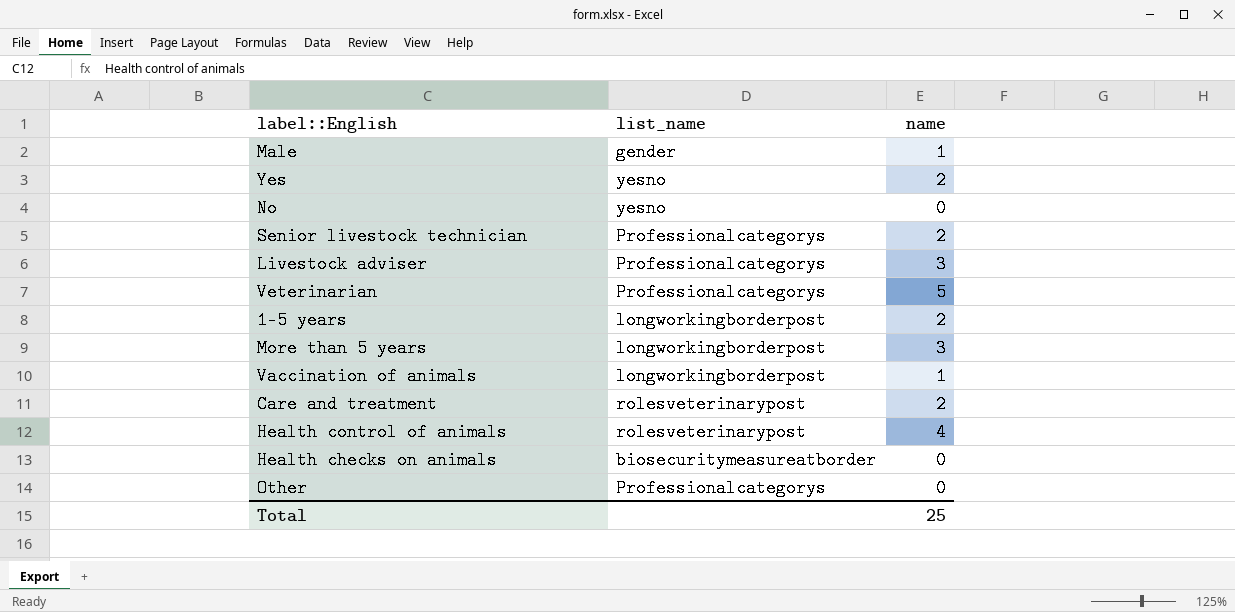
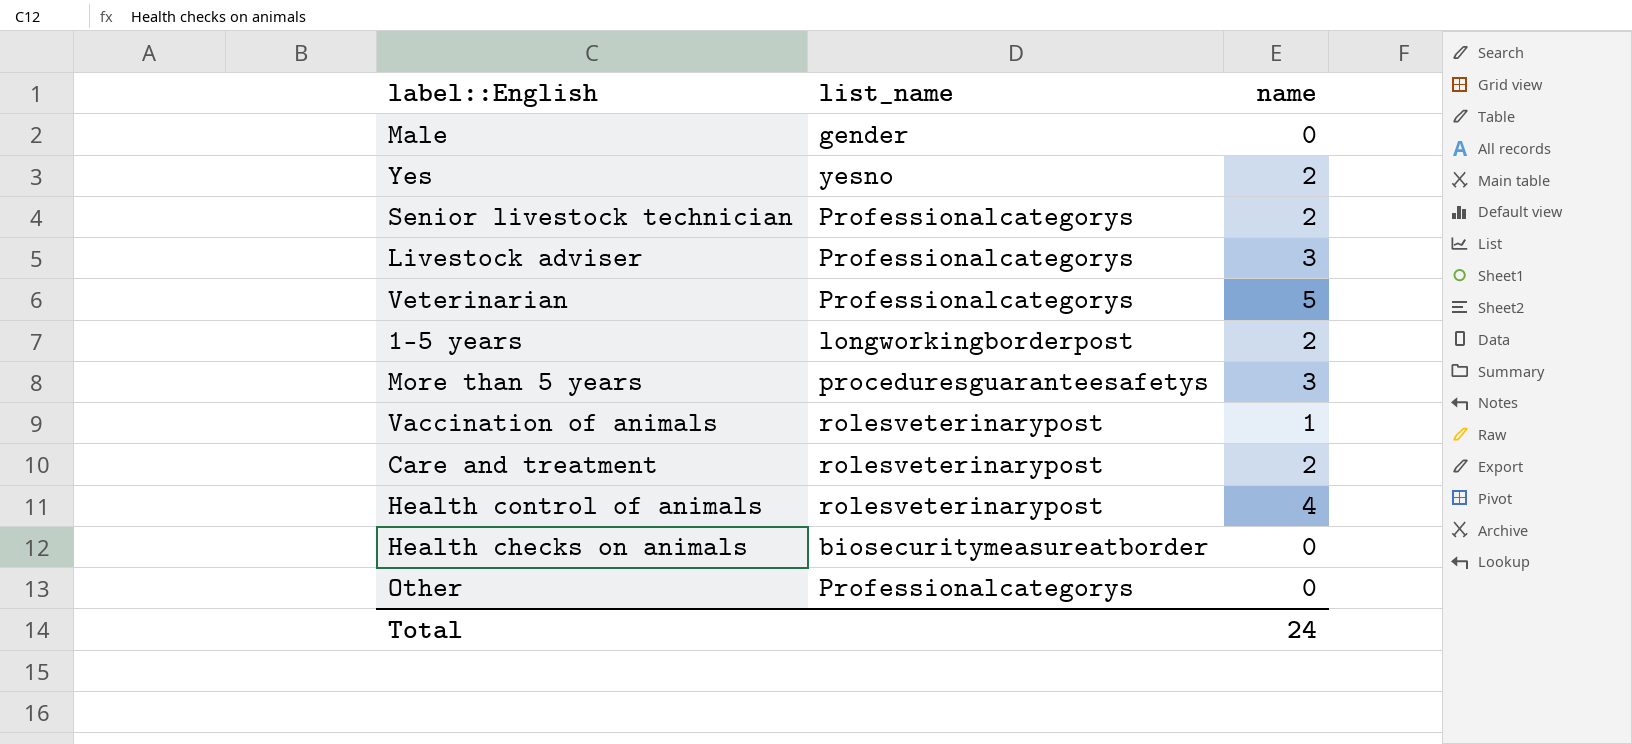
row No: yesno | 0 -> none
Male | name: 1 -> 0
More than 5 years | list_name: longworkingborderpost -> proceduresguaranteesafetys
Vaccination of animals | list_name: longworkingborderpost -> rolesveterinarypost
Total | name: 25 -> 24

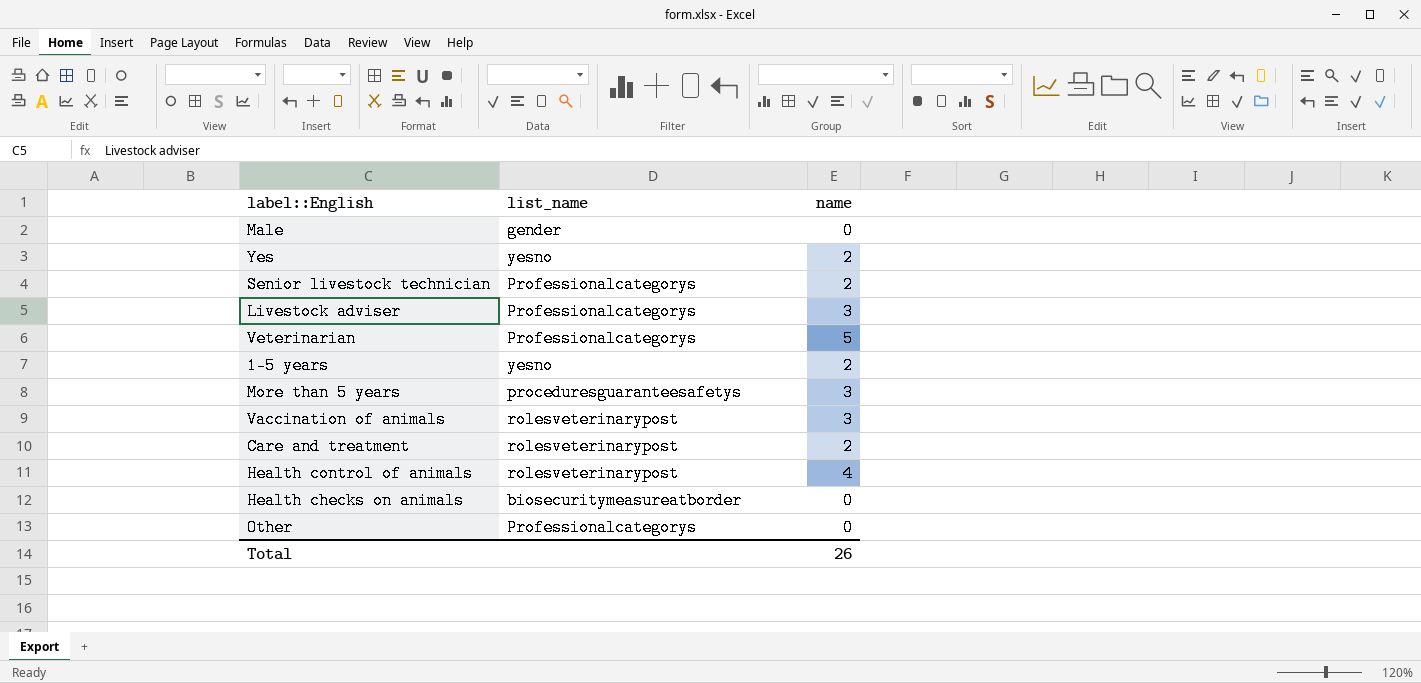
1-5 years | list_name: longworkingborderpost -> yesno
Vaccination of animals | name: 1 -> 3
Total | name: 24 -> 26

